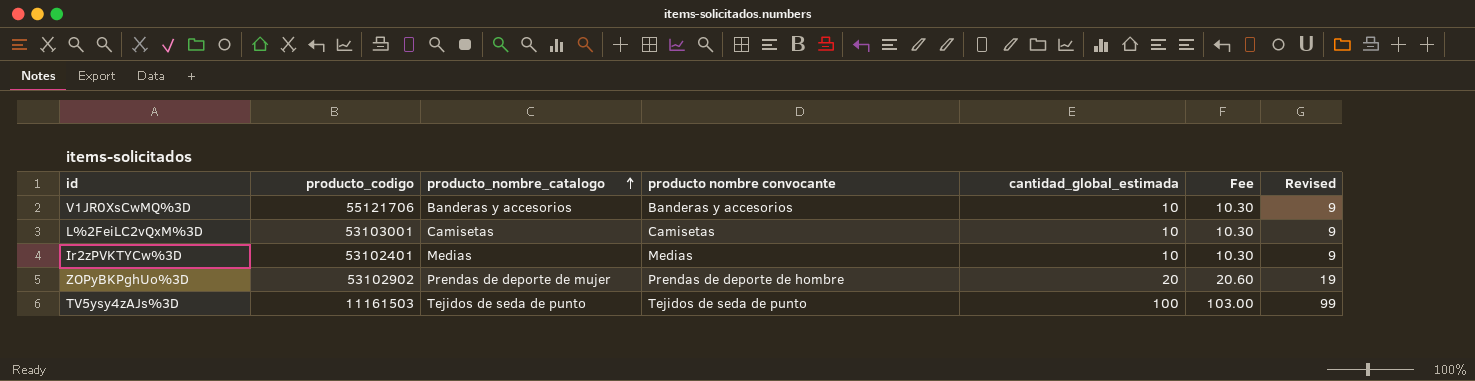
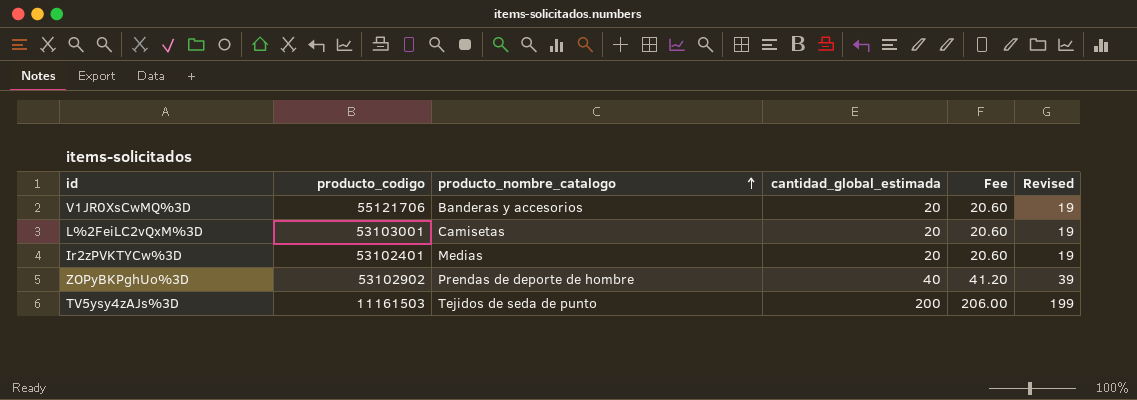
column producto nombre convocante | position: 4 -> none
V1JR0XsCwMQ%3D | cantidad_global_estimada: 10 -> 20
V1JR0XsCwMQ%3D | Fee: 10.30 -> 20.60
V1JR0XsCwMQ%3D | Revised: 9 -> 19
L%2FeiLC2vQxM%3D | cantidad_global_estimada: 10 -> 20
L%2FeiLC2vQxM%3D | Fee: 10.30 -> 20.60
L%2FeiLC2vQxM%3D | Revised: 9 -> 19
Ir2zPVKTYCw%3D | cantidad_global_estimada: 10 -> 20
Ir2zPVKTYCw%3D | Fee: 10.30 -> 20.60
Ir2zPVKTYCw%3D | Revised: 9 -> 19
ZOPyBKPghUo%3D | producto_nombre_catalogo: Prendas de deporte de mujer -> Prendas de deporte de hombre
ZOPyBKPghUo%3D | cantidad_global_estimada: 20 -> 40
ZOPyBKPghUo%3D | Fee: 20.60 -> 41.20
ZOPyBKPghUo%3D | Revised: 19 -> 39
TV5ysy4zAJs%3D | cantidad_global_estimada: 100 -> 200
TV5ysy4zAJs%3D | Fee: 103.00 -> 206.00
TV5ysy4zAJs%3D | Revised: 99 -> 199

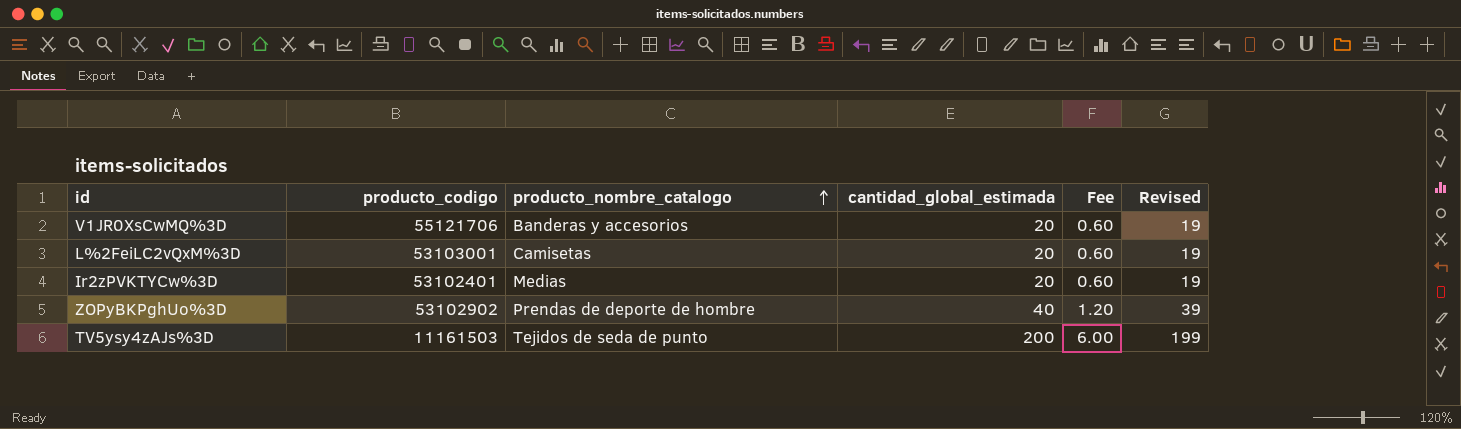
column Fee | formula: [cantidad_global_estimada] * 1.03 -> [cantidad_global_estimada] * 0.03

